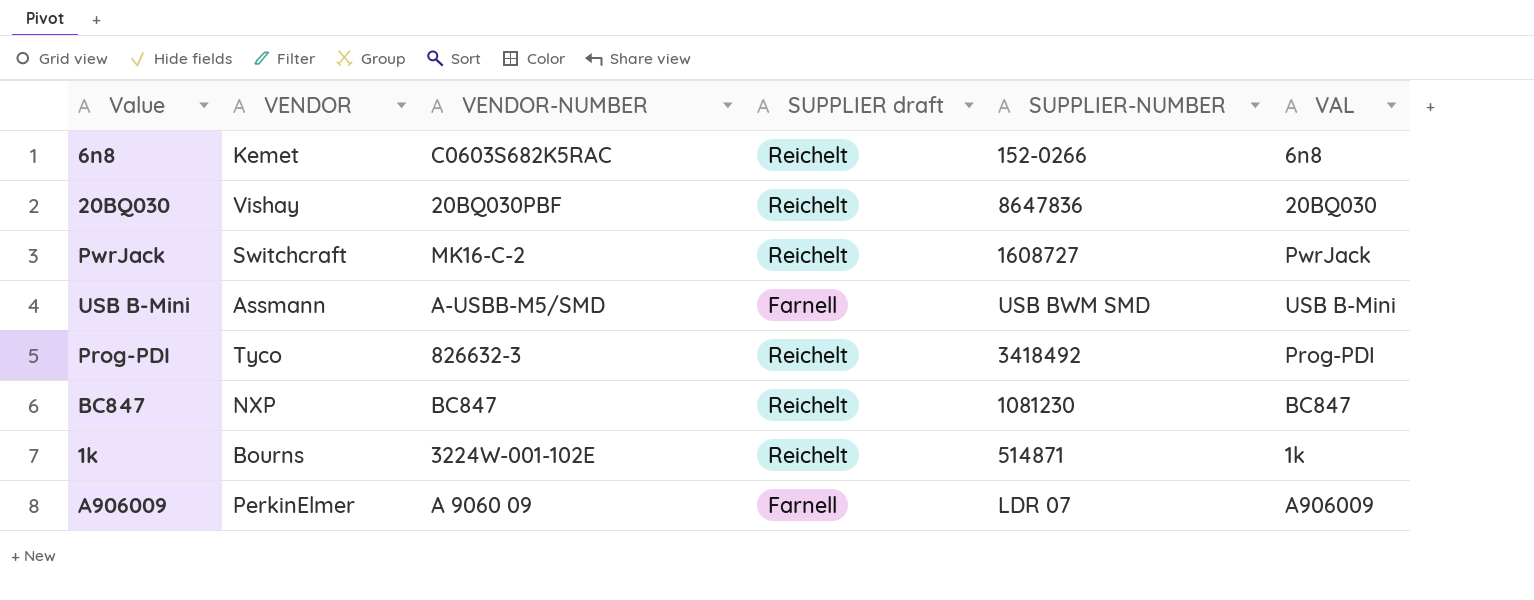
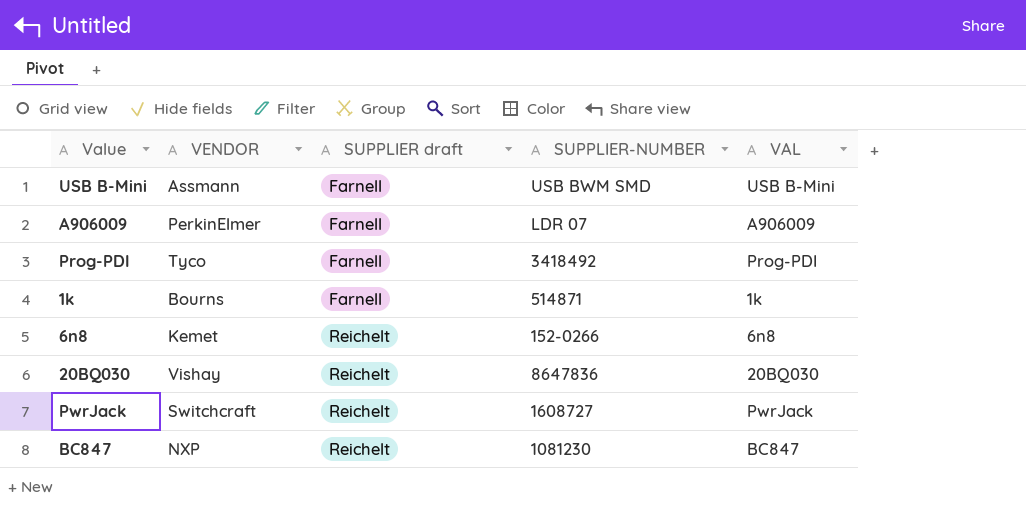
row order: none -> SUPPLIER draft ascending
column VENDOR-NUMBER | position: 3 -> none
Prog-PDI | SUPPLIER draft: Reichelt -> Farnell
1k | SUPPLIER draft: Reichelt -> Farnell

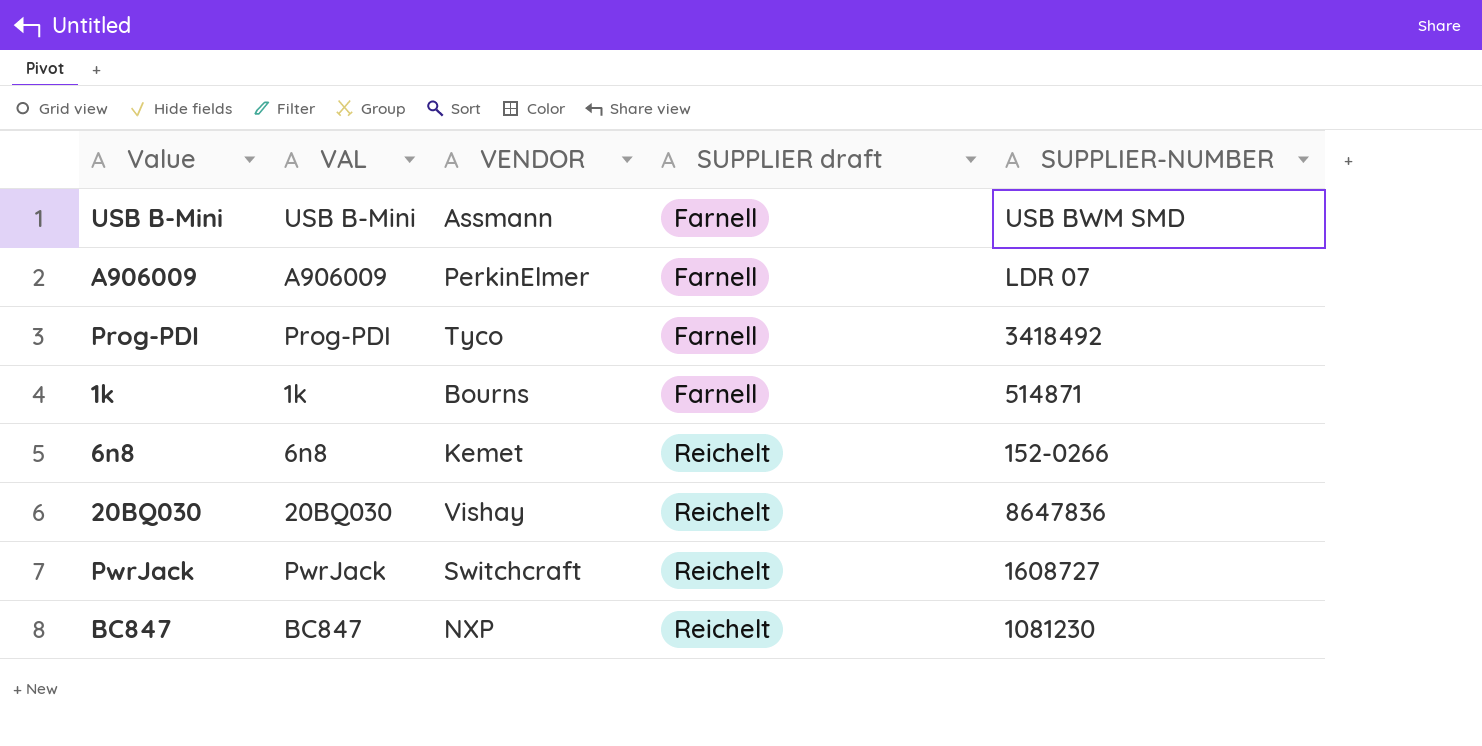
column VAL | position: 5 -> 2

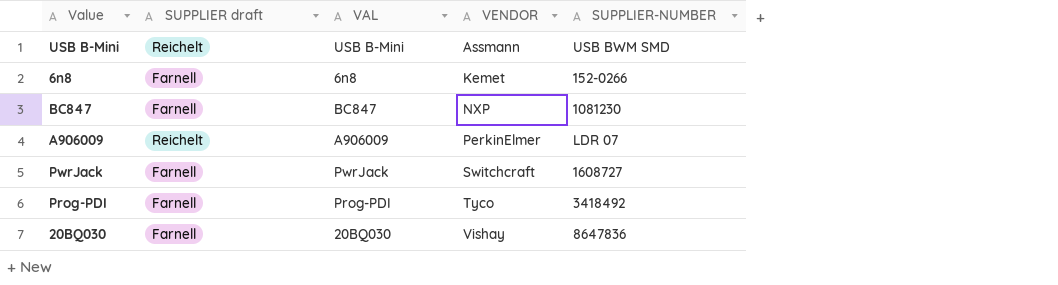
row order: SUPPLIER draft ascending -> VENDOR ascending
column SUPPLIER draft | position: 4 -> 2
row 1k: 1k | Bourns | Farnell | 514871 -> none
USB B-Mini | SUPPLIER draft: Farnell -> Reichelt
6n8 | SUPPLIER draft: Reichelt -> Farnell
BC847 | SUPPLIER draft: Reichelt -> Farnell
A906009 | SUPPLIER draft: Farnell -> Reichelt
PwrJack | SUPPLIER draft: Reichelt -> Farnell
20BQ030 | SUPPLIER draft: Reichelt -> Farnell

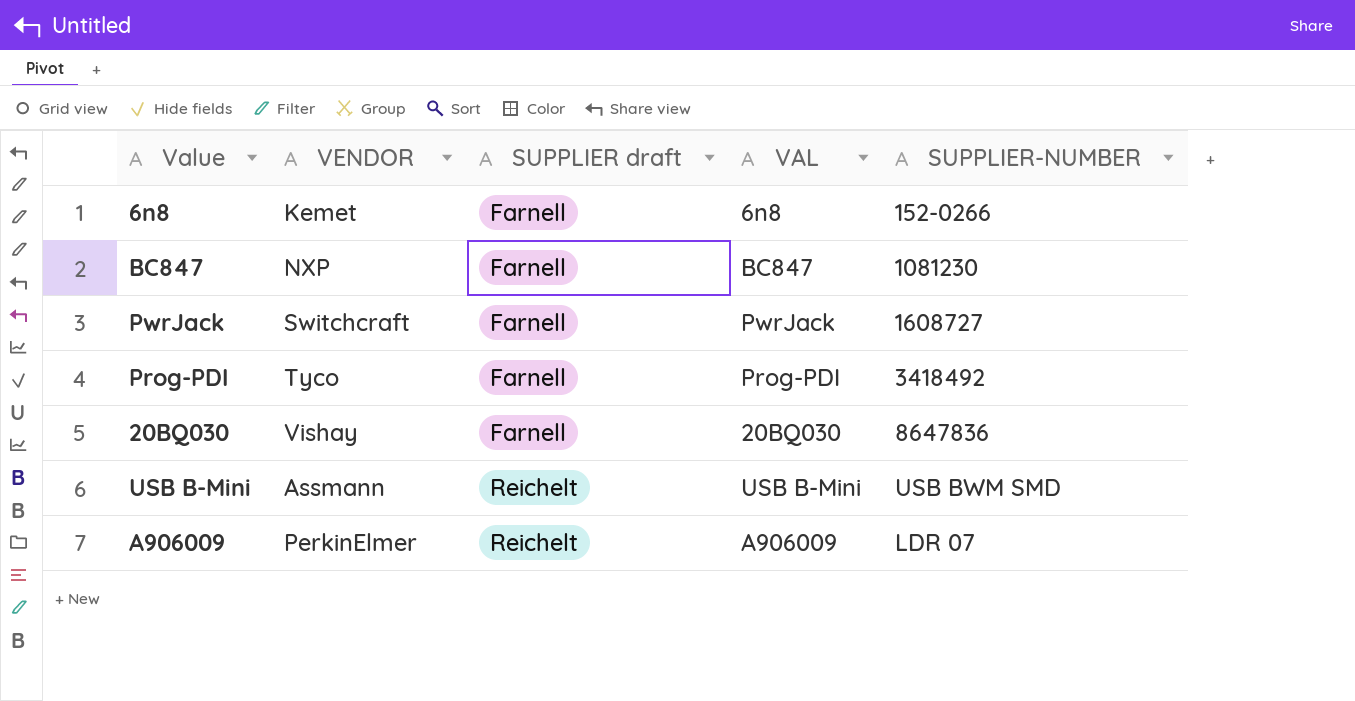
row order: VENDOR ascending -> SUPPLIER draft ascending
column VENDOR | position: 4 -> 2

